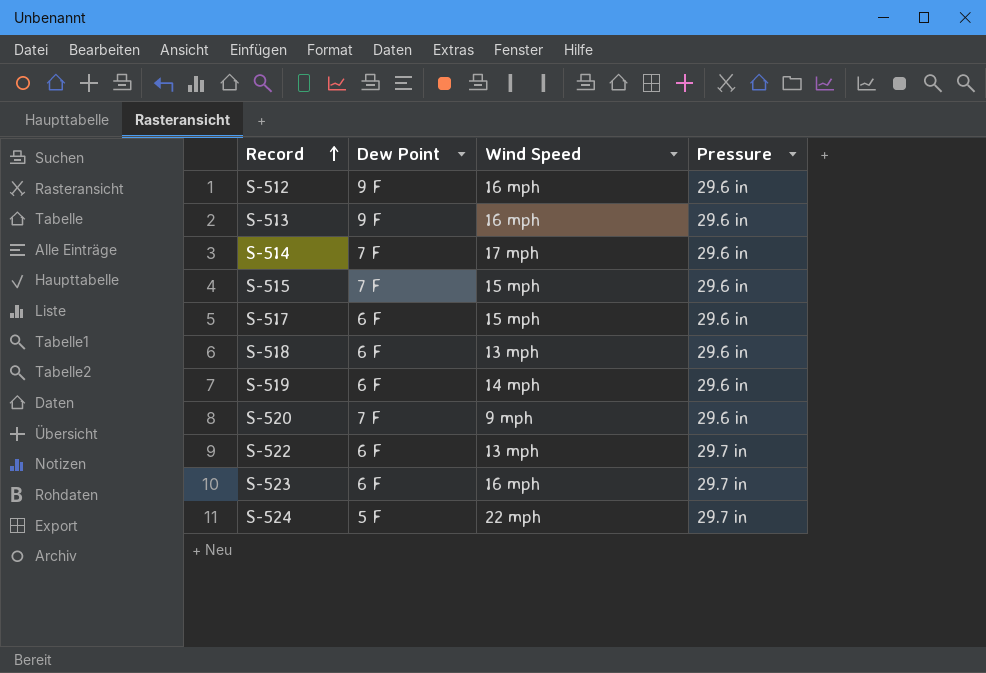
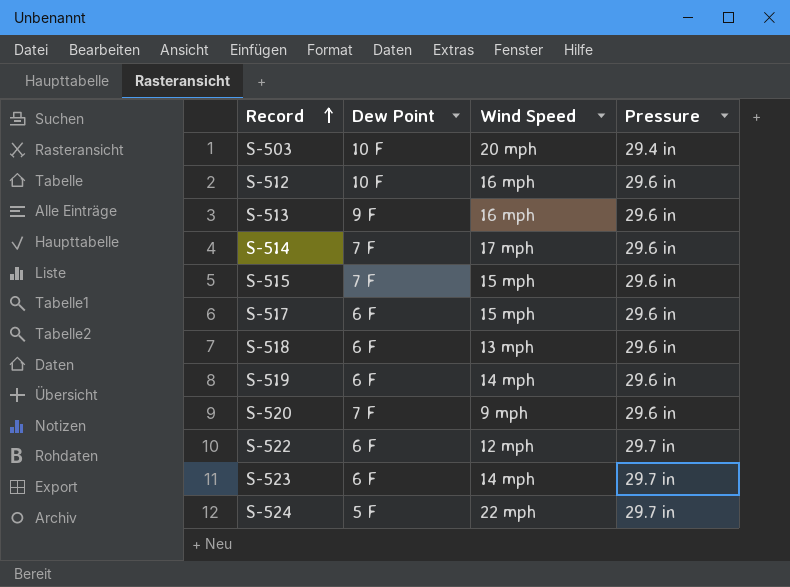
row S-503: none -> 10 F | 20 mph | 29.4 in
S-512 | Dew Point: 9 F -> 10 F
S-522 | Wind Speed: 13 mph -> 12 mph
S-523 | Wind Speed: 16 mph -> 14 mph

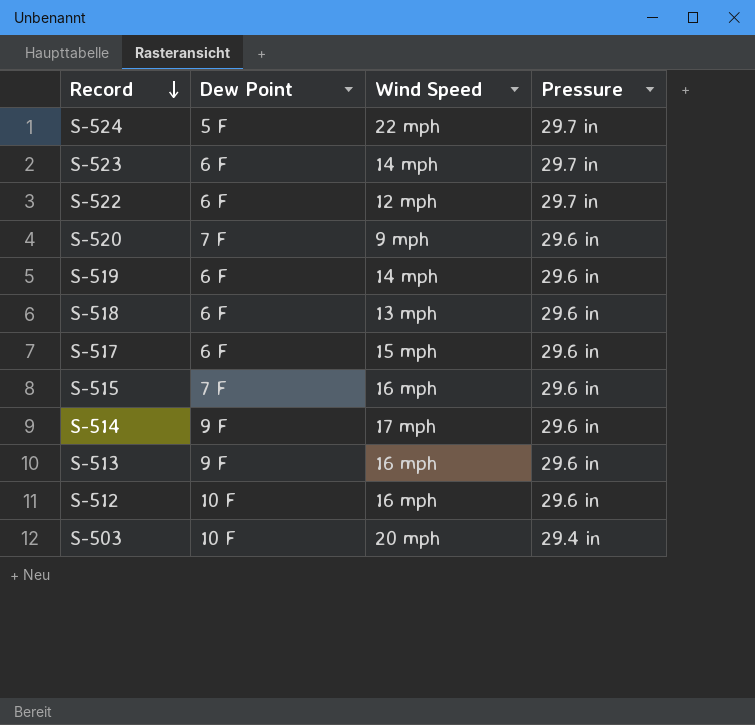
row order: Record ascending -> Record descending
S-515 | Wind Speed: 15 mph -> 16 mph
S-514 | Dew Point: 7 F -> 9 F

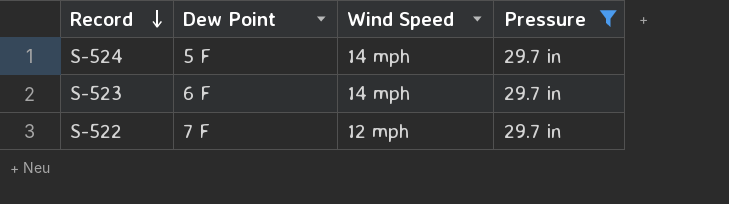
filter: none -> Pressure = 29.7 in
S-524 | Wind Speed: 22 mph -> 14 mph
S-522 | Dew Point: 6 F -> 7 F

